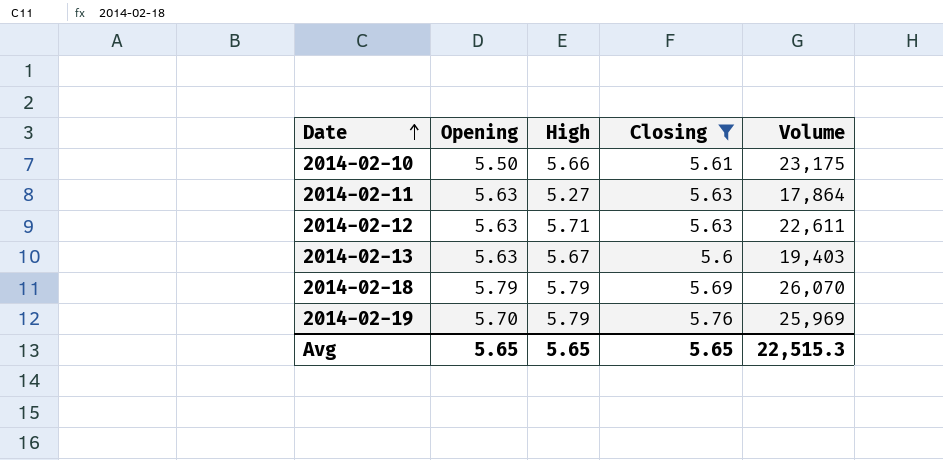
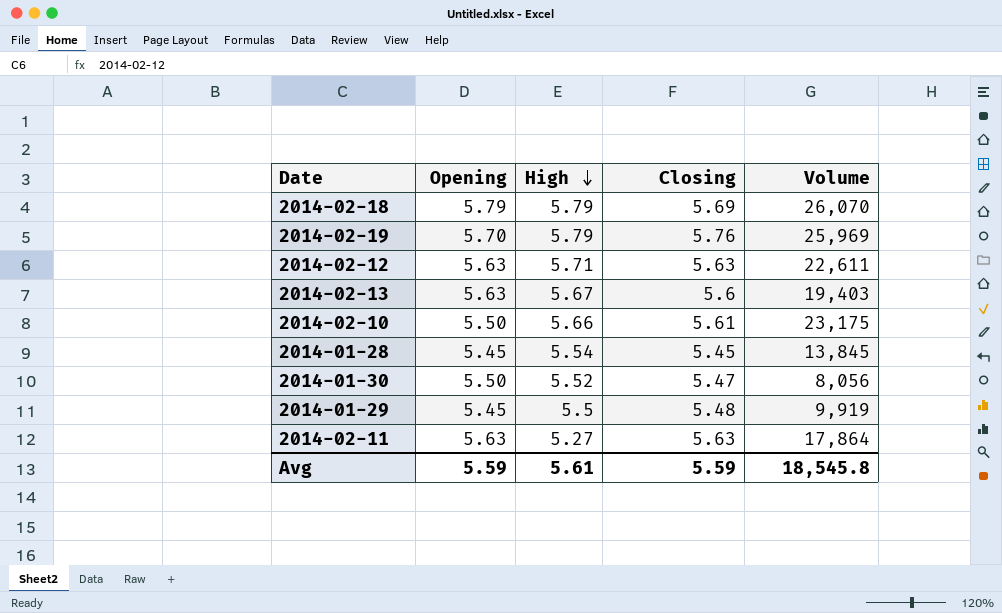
filter: Closing >= 5.6 -> none
row order: Date ascending -> High descending
Avg | Opening: 5.65 -> 5.59
Avg | High: 5.65 -> 5.61
Avg | Closing: 5.65 -> 5.59
Avg | Volume: 22,515.3 -> 18,545.8

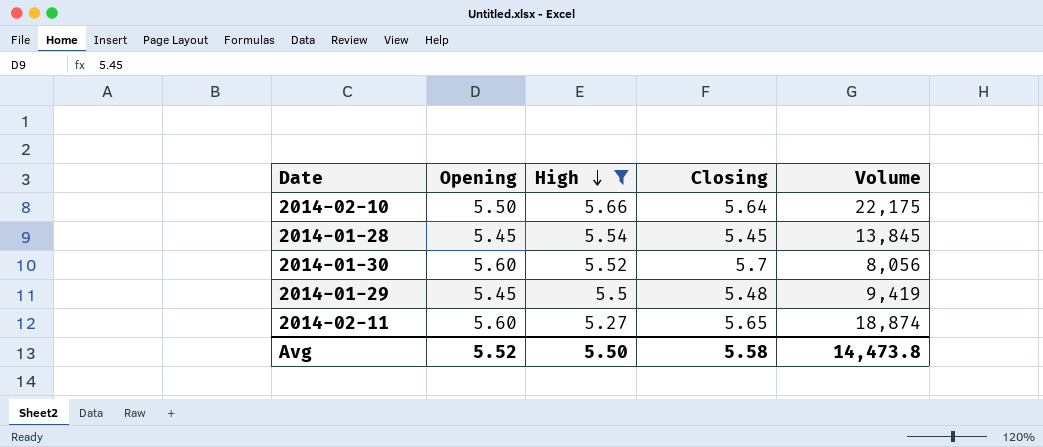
filter: none -> High <= 5.66
2014-02-10 | Closing: 5.61 -> 5.64
2014-02-10 | Volume: 23,175 -> 22,175
2014-01-30 | Opening: 5.50 -> 5.60
2014-01-30 | Closing: 5.47 -> 5.7
2014-01-29 | Volume: 9,919 -> 9,419
2014-02-11 | Opening: 5.63 -> 5.60
2014-02-11 | Closing: 5.63 -> 5.65
2014-02-11 | Volume: 17,864 -> 18,874
Avg | Opening: 5.59 -> 5.52
Avg | High: 5.61 -> 5.50
Avg | Closing: 5.59 -> 5.58
Avg | Volume: 18,545.8 -> 14,473.8

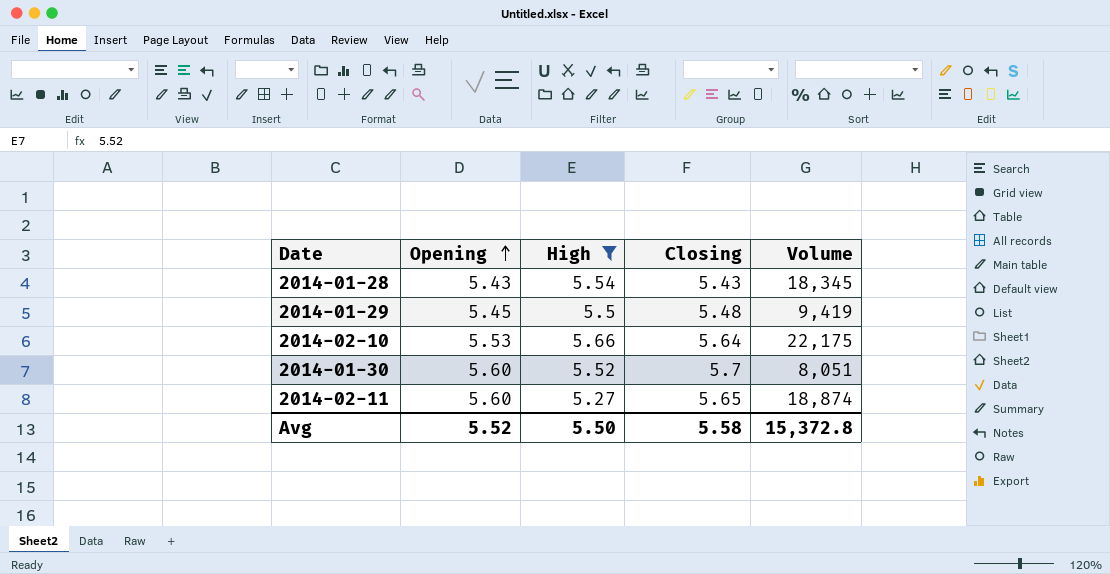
row order: High descending -> Opening ascending
2014-01-28 | Opening: 5.45 -> 5.43
2014-01-28 | Closing: 5.45 -> 5.43
2014-01-28 | Volume: 13,845 -> 18,345
2014-02-10 | Opening: 5.50 -> 5.53
2014-01-30 | Volume: 8,056 -> 8,051
Avg | Volume: 14,473.8 -> 15,372.8

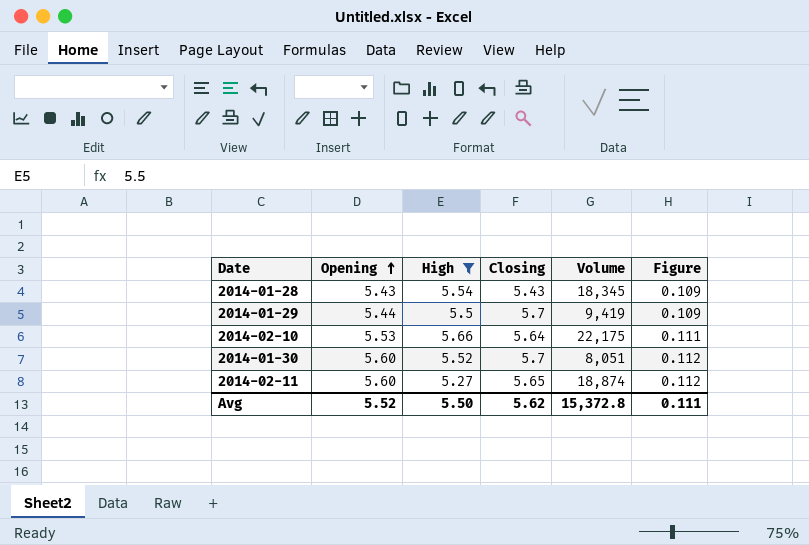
column Figure | formula: none -> [Opening] * 0.02
2014-01-29 | Opening: 5.45 -> 5.44
2014-01-29 | Closing: 5.48 -> 5.7
Avg | Closing: 5.58 -> 5.62

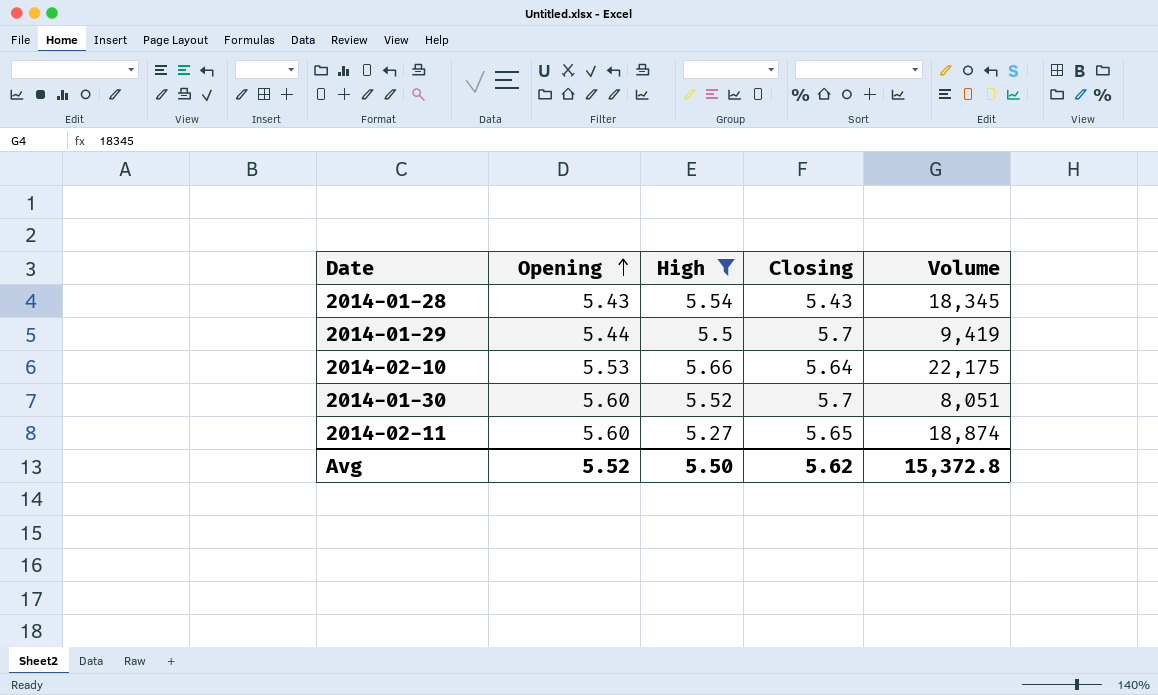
column Figure | formula: [Opening] * 0.02 -> none

